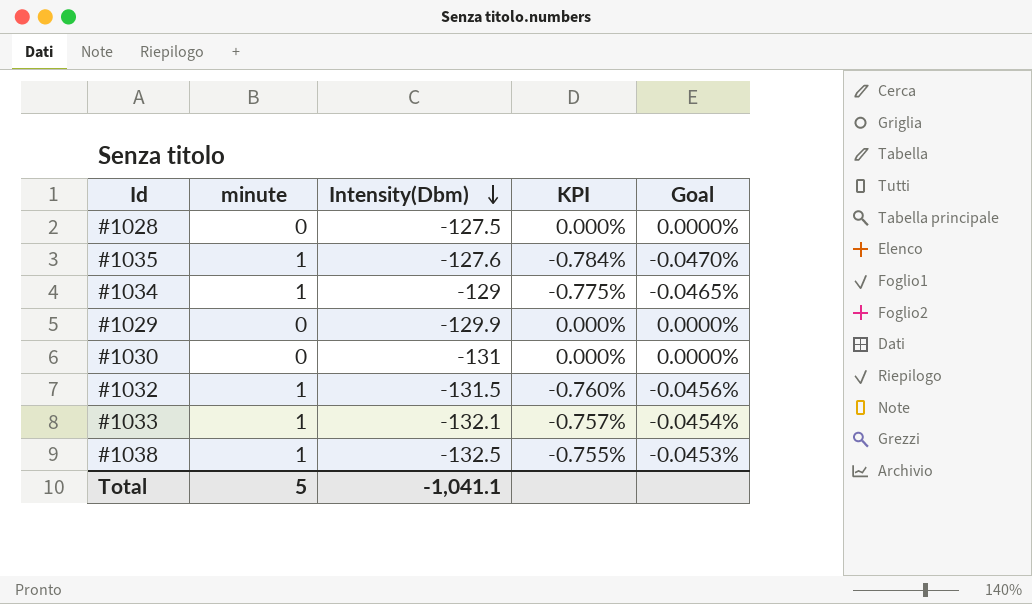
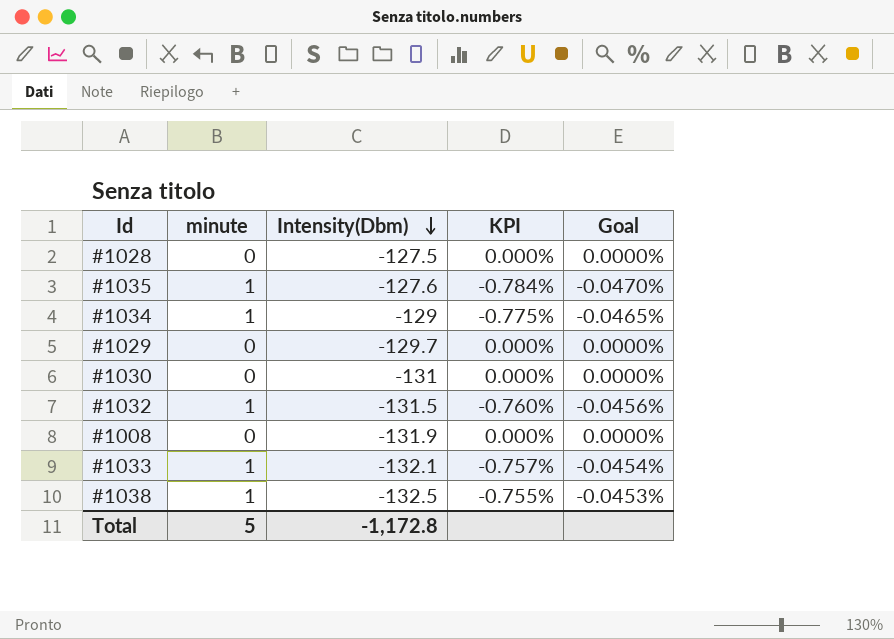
#1029 | Intensity(Dbm): -129.9 -> -129.7
row #1008: none -> 0 | -131.9 | 0.000% | 0.0000%
Total | Intensity(Dbm): -1,041.1 -> -1,172.8

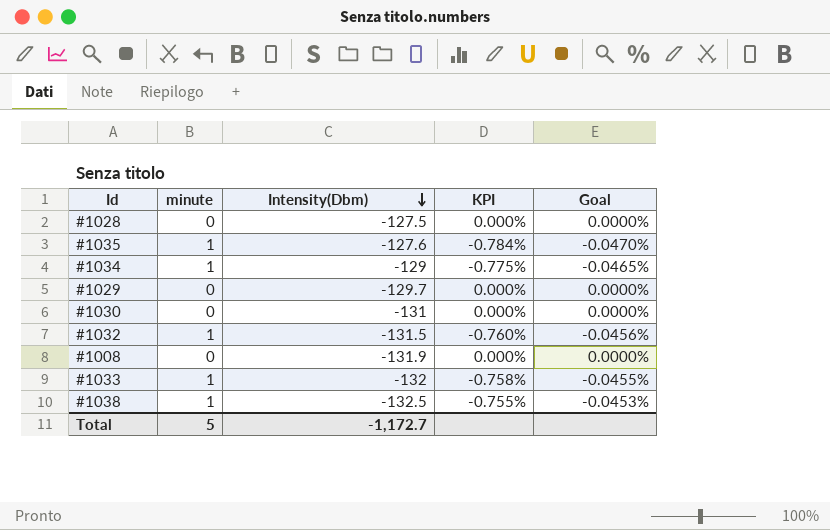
#1033 | Intensity(Dbm): -132.1 -> -132
#1033 | KPI: -0.757% -> -0.758%
#1033 | Goal: -0.0454% -> -0.0455%
Total | Intensity(Dbm): -1,172.8 -> -1,172.7

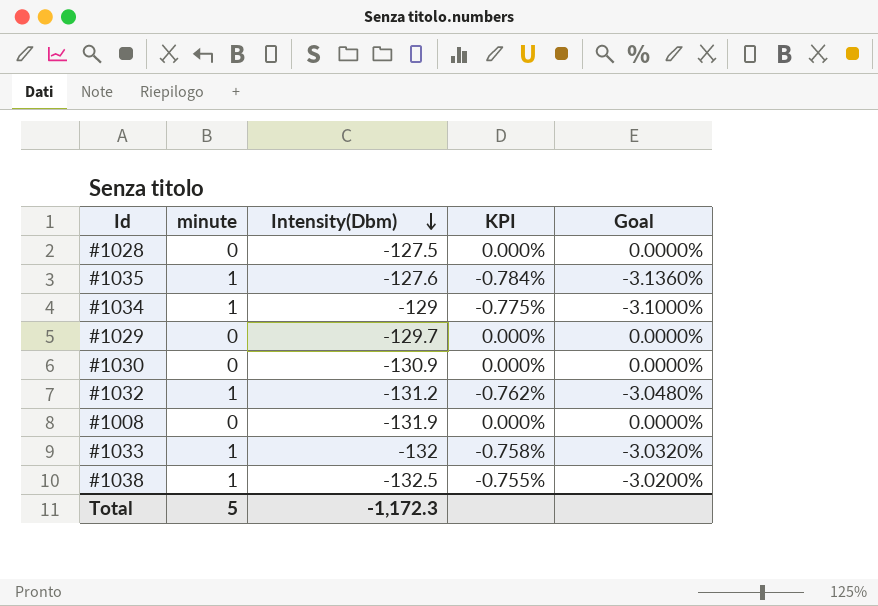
column Goal | formula: [KPI] * 0.06 -> [KPI] * 4
#1030 | Intensity(Dbm): -131 -> -130.9
#1032 | Intensity(Dbm): -131.5 -> -131.2
#1032 | KPI: -0.760% -> -0.762%
Total | Intensity(Dbm): -1,172.7 -> -1,172.3

